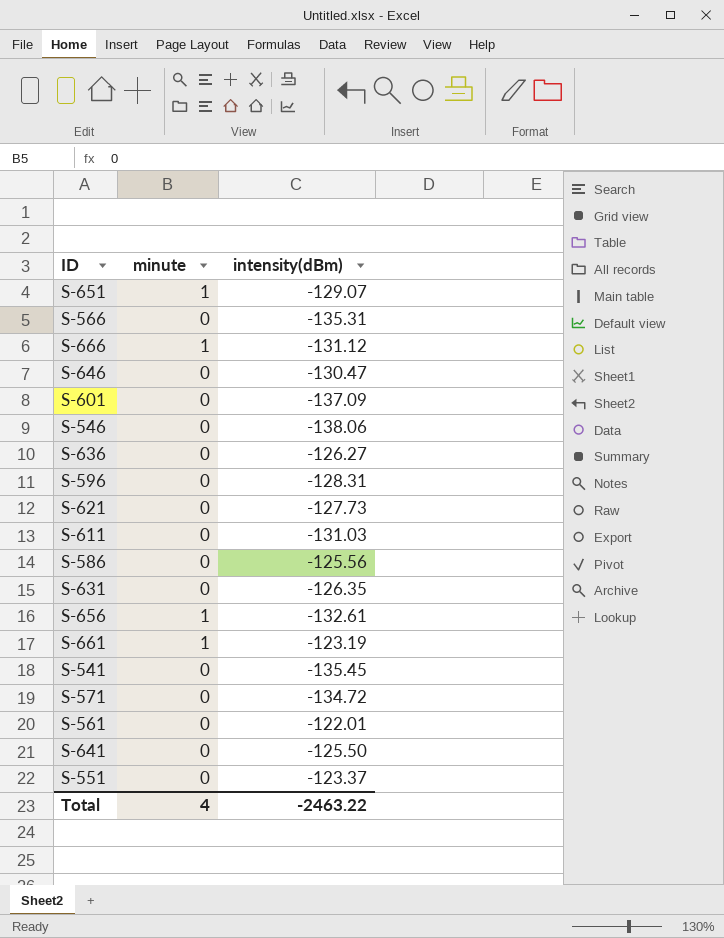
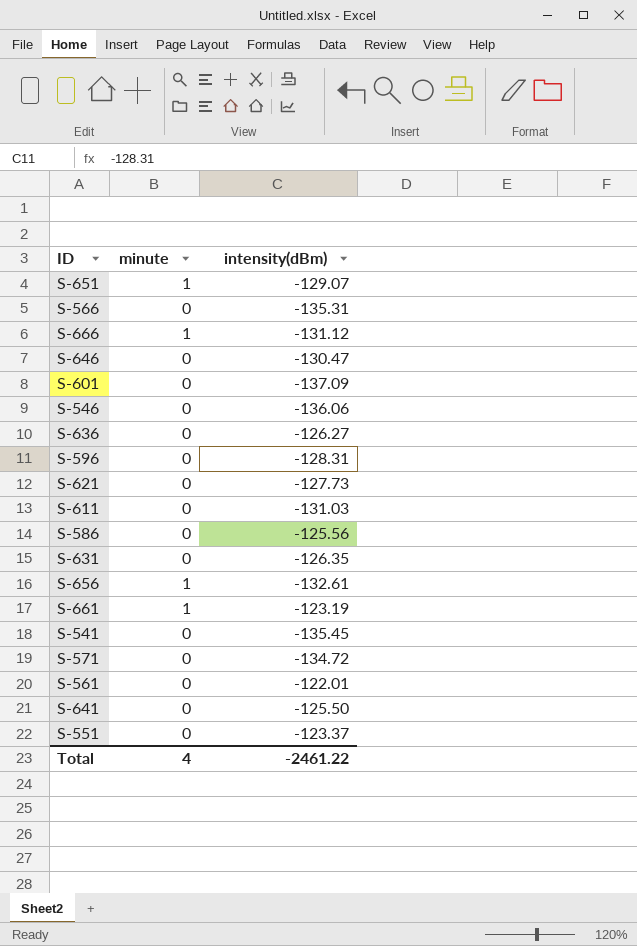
S-546 | intensity(dBm): -138.06 -> -136.06
Total | intensity(dBm): -2463.22 -> -2461.22

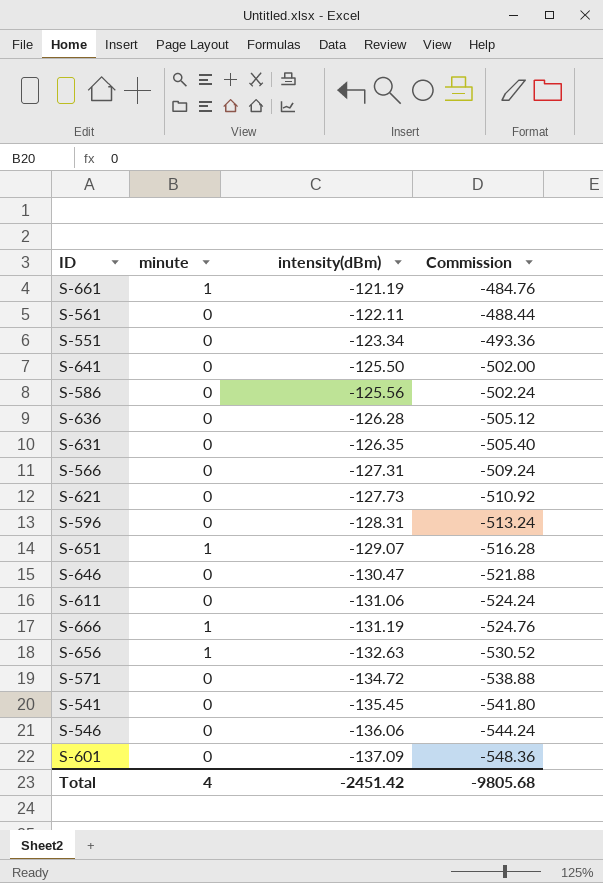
row order: none -> intensity(dBm) descending
column Commission | formula: none -> [intensity(dBm)] * 4
S-661 | intensity(dBm): -123.19 -> -121.19
S-561 | intensity(dBm): -122.01 -> -122.11
S-551 | intensity(dBm): -123.37 -> -123.34
S-636 | intensity(dBm): -126.27 -> -126.28
S-566 | intensity(dBm): -135.31 -> -127.31
S-611 | intensity(dBm): -131.03 -> -131.06
S-666 | intensity(dBm): -131.12 -> -131.19
S-656 | intensity(dBm): -132.61 -> -132.63
Total | intensity(dBm): -2461.22 -> -2451.42

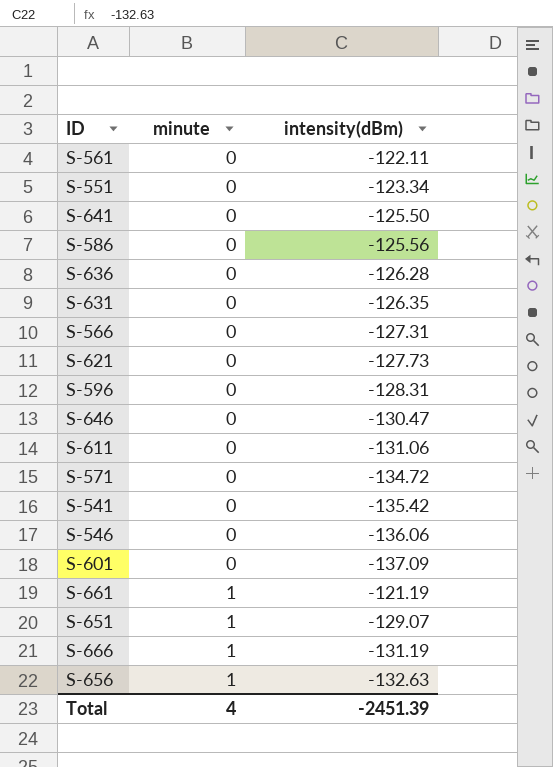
row order: intensity(dBm) descending -> minute ascending
column Commission | formula: [intensity(dBm)] * 4 -> none
S-541 | intensity(dBm): -135.45 -> -135.42
Total | intensity(dBm): -2451.42 -> -2451.39

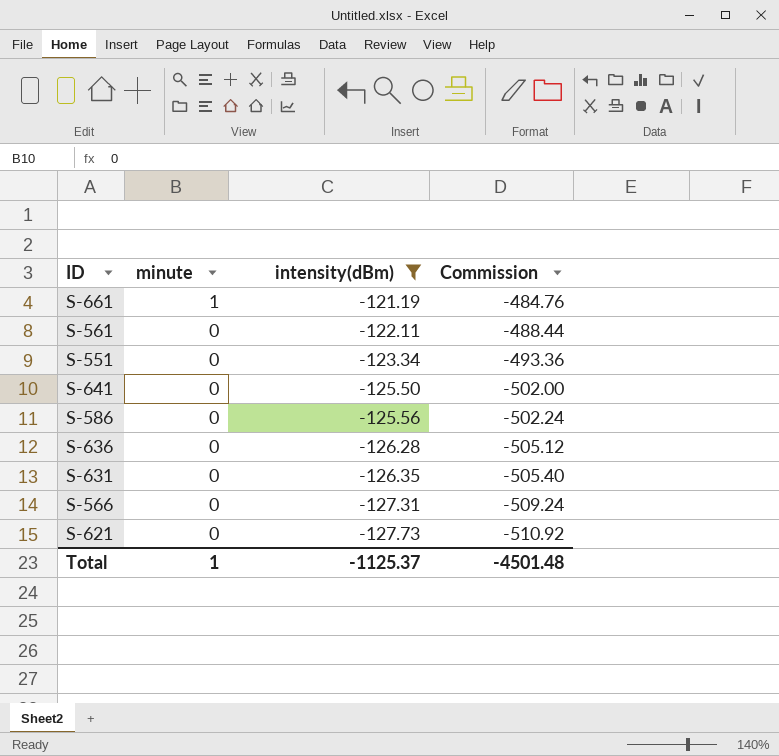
filter: none -> intensity(dBm) >= -127.73
row order: minute ascending -> minute descending
column Commission | formula: none -> [intensity(dBm)] * 4
Total | minute: 4 -> 1
Total | intensity(dBm): -2451.39 -> -1125.37

